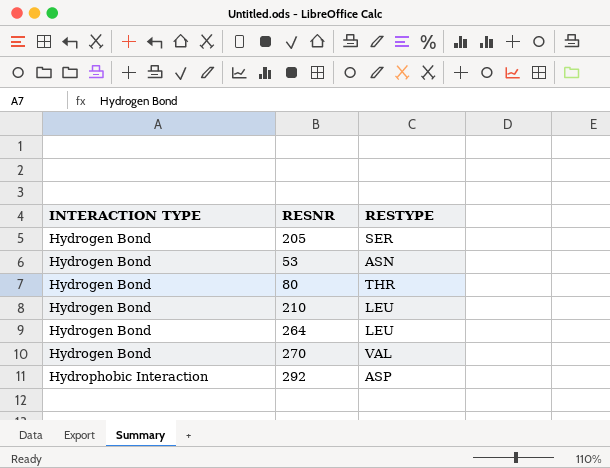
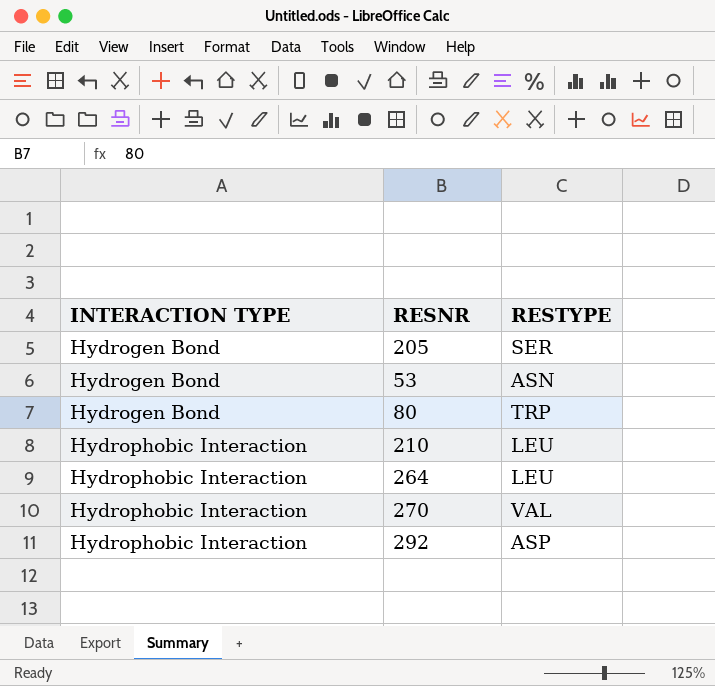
80 | RESTYPE: THR -> TRP
210 | INTERACTION TYPE: Hydrogen Bond -> Hydrophobic Interaction
264 | INTERACTION TYPE: Hydrogen Bond -> Hydrophobic Interaction
270 | INTERACTION TYPE: Hydrogen Bond -> Hydrophobic Interaction

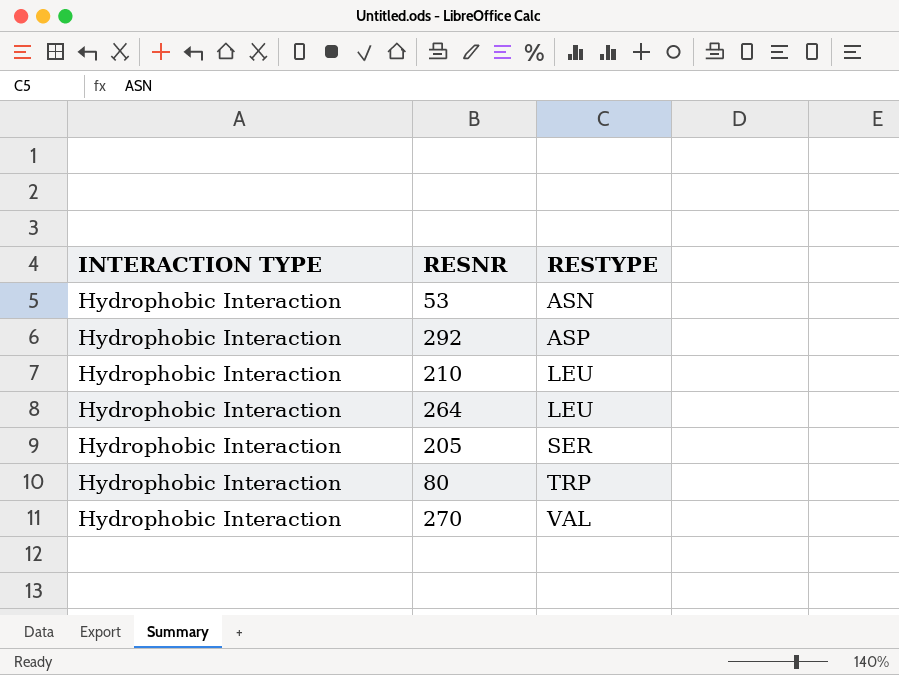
row order: INTERACTION TYPE ascending -> RESTYPE ascending
53 | INTERACTION TYPE: Hydrogen Bond -> Hydrophobic Interaction
205 | INTERACTION TYPE: Hydrogen Bond -> Hydrophobic Interaction
80 | INTERACTION TYPE: Hydrogen Bond -> Hydrophobic Interaction

